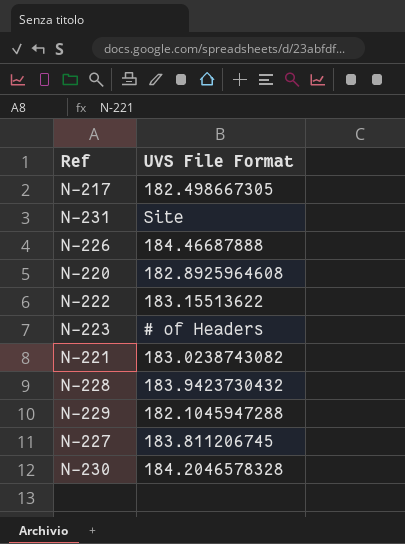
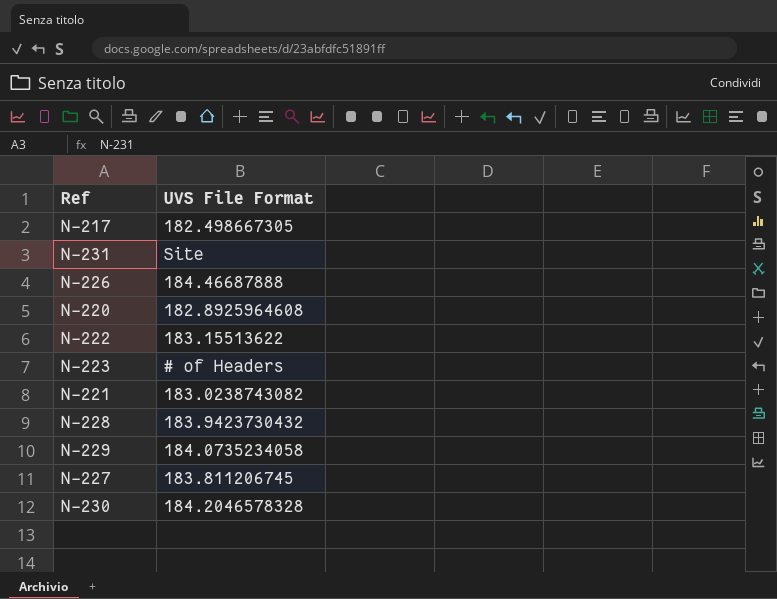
N-229 | UVS File Format: 182.1045947288 -> 184.0735234058

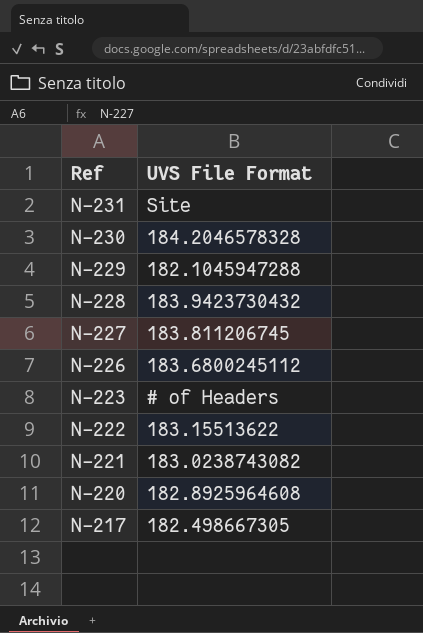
row order: none -> Ref descending
N-229 | UVS File Format: 184.0735234058 -> 182.1045947288
N-226 | UVS File Format: 184.46687888 -> 183.6800245112

